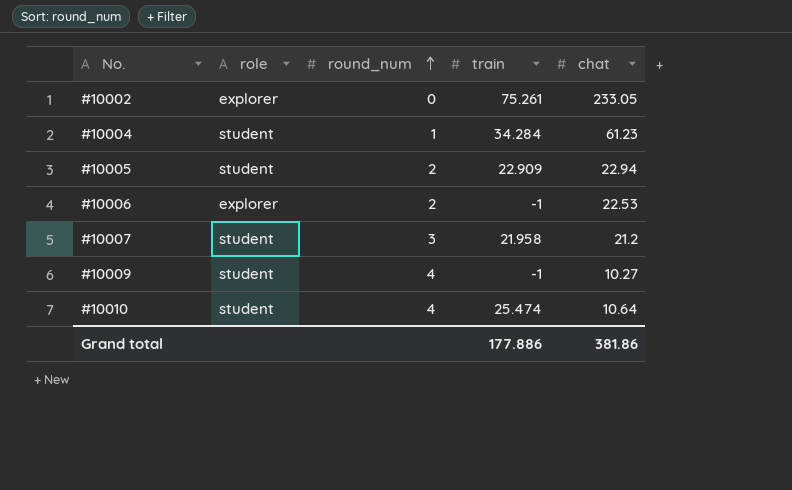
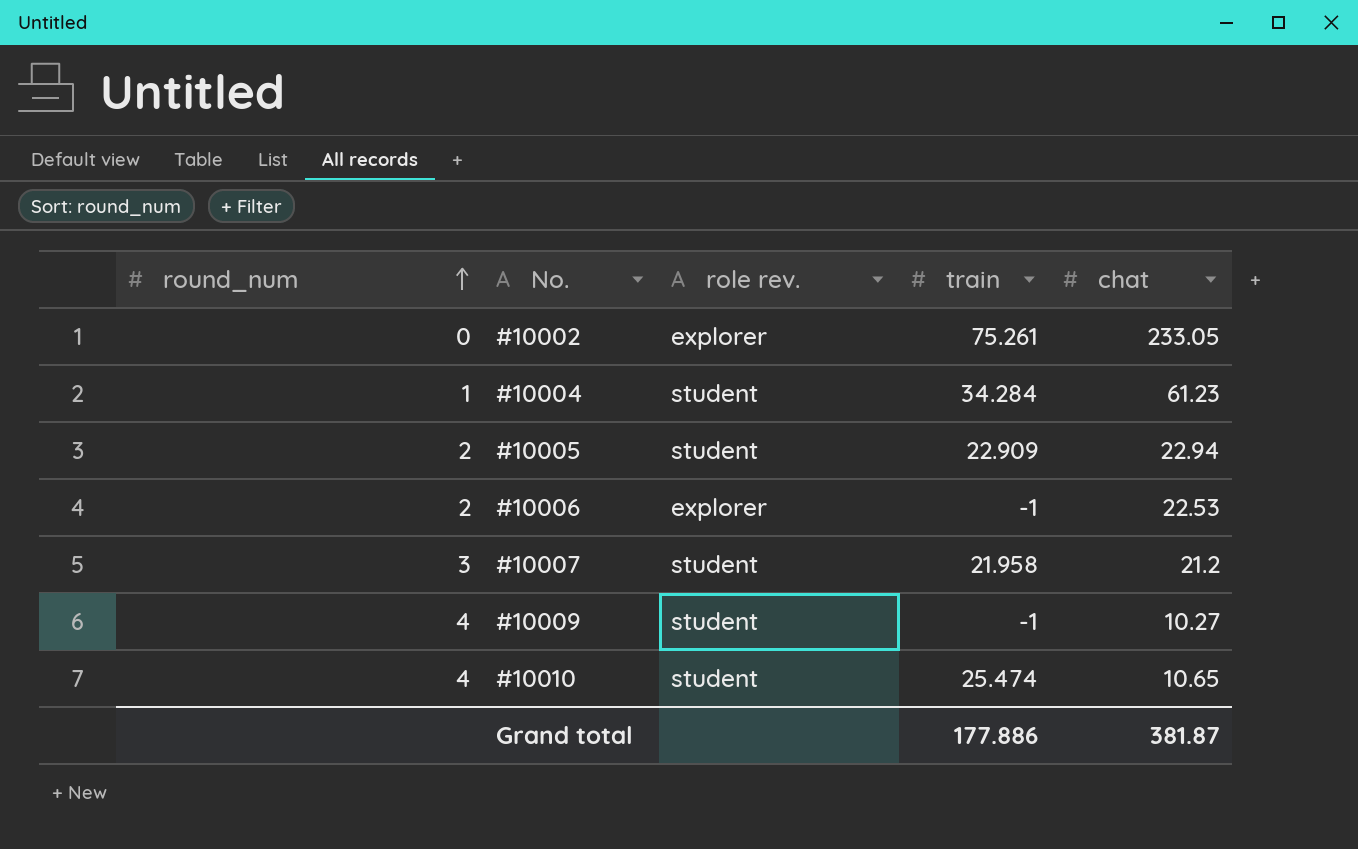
column round_num | position: 3 -> 1
column name: role -> role rev.
#10010 | chat: 10.64 -> 10.65
Grand total | chat: 381.86 -> 381.87

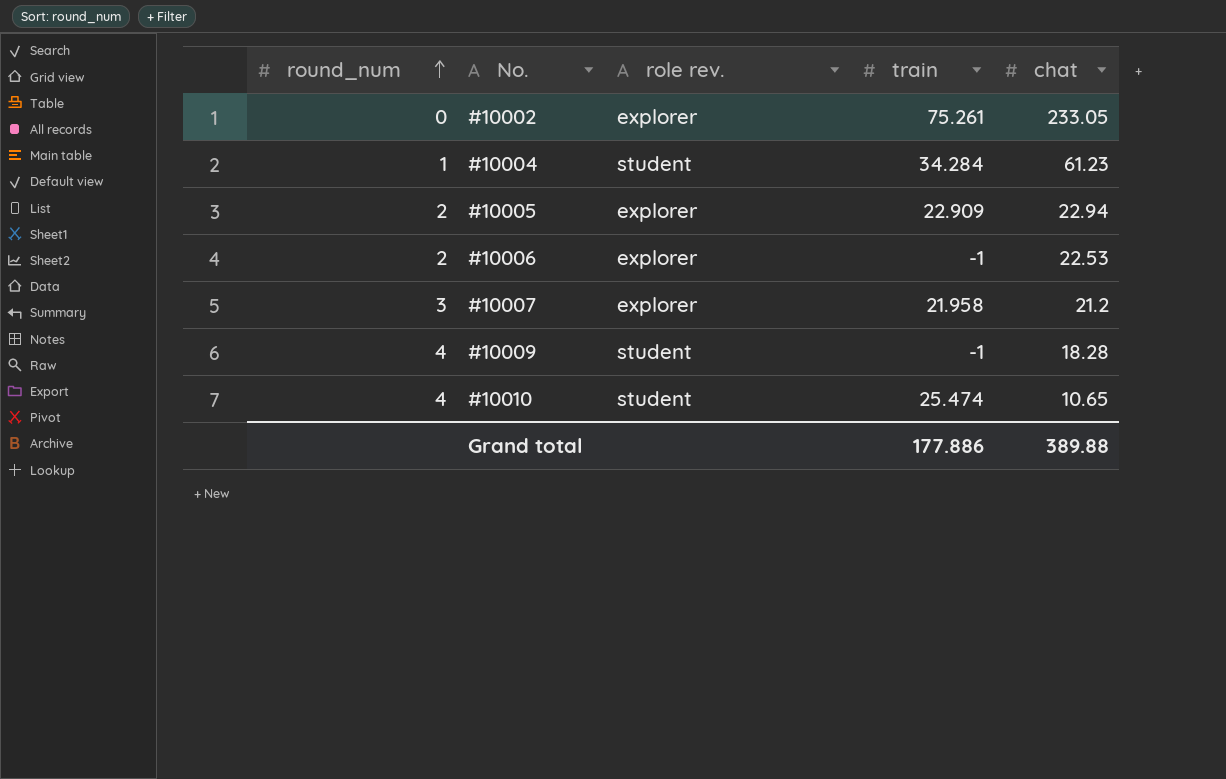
#10005 | role rev.: student -> explorer
#10007 | role rev.: student -> explorer
#10009 | chat: 10.27 -> 18.28
Grand total | chat: 381.87 -> 389.88

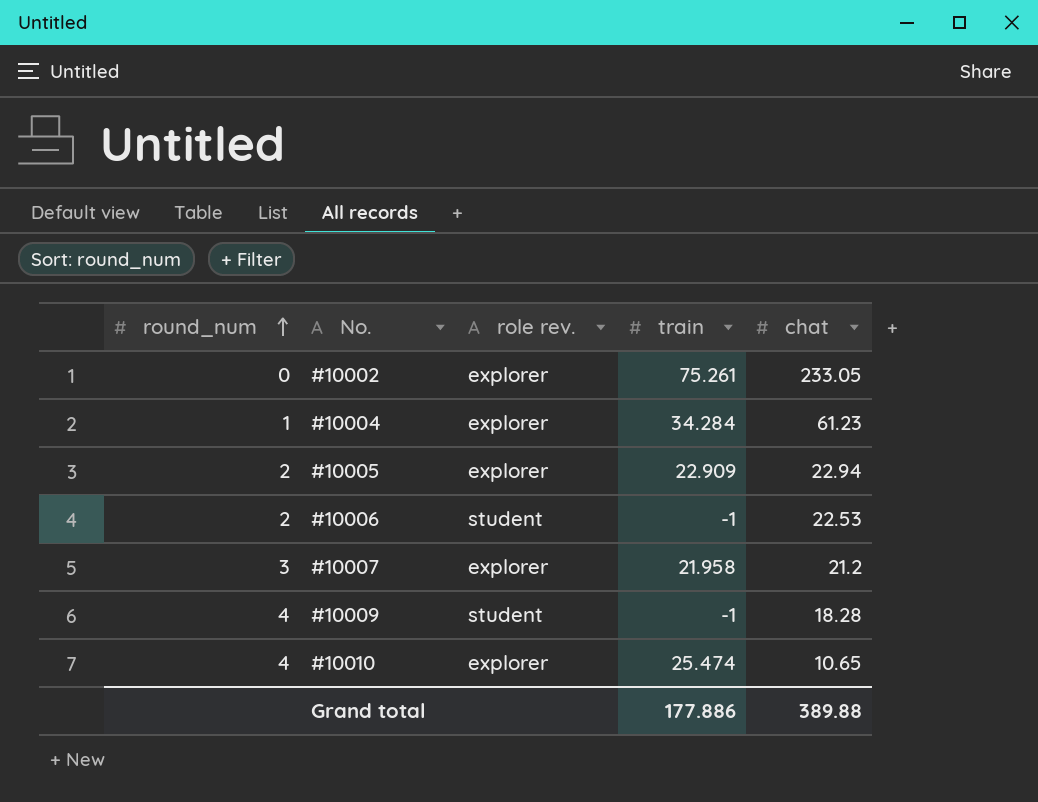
#10004 | role rev.: student -> explorer
#10006 | role rev.: explorer -> student
#10010 | role rev.: student -> explorer

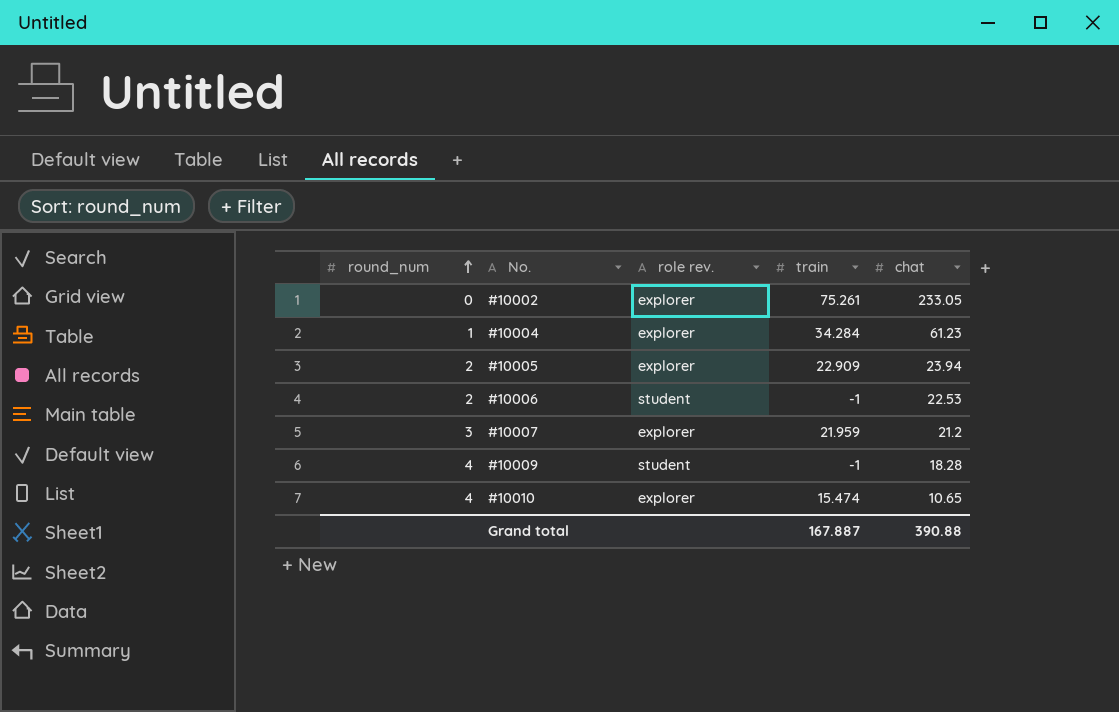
#10005 | chat: 22.94 -> 23.94
#10007 | train: 21.958 -> 21.959
#10010 | train: 25.474 -> 15.474
Grand total | train: 177.886 -> 167.887
Grand total | chat: 389.88 -> 390.88

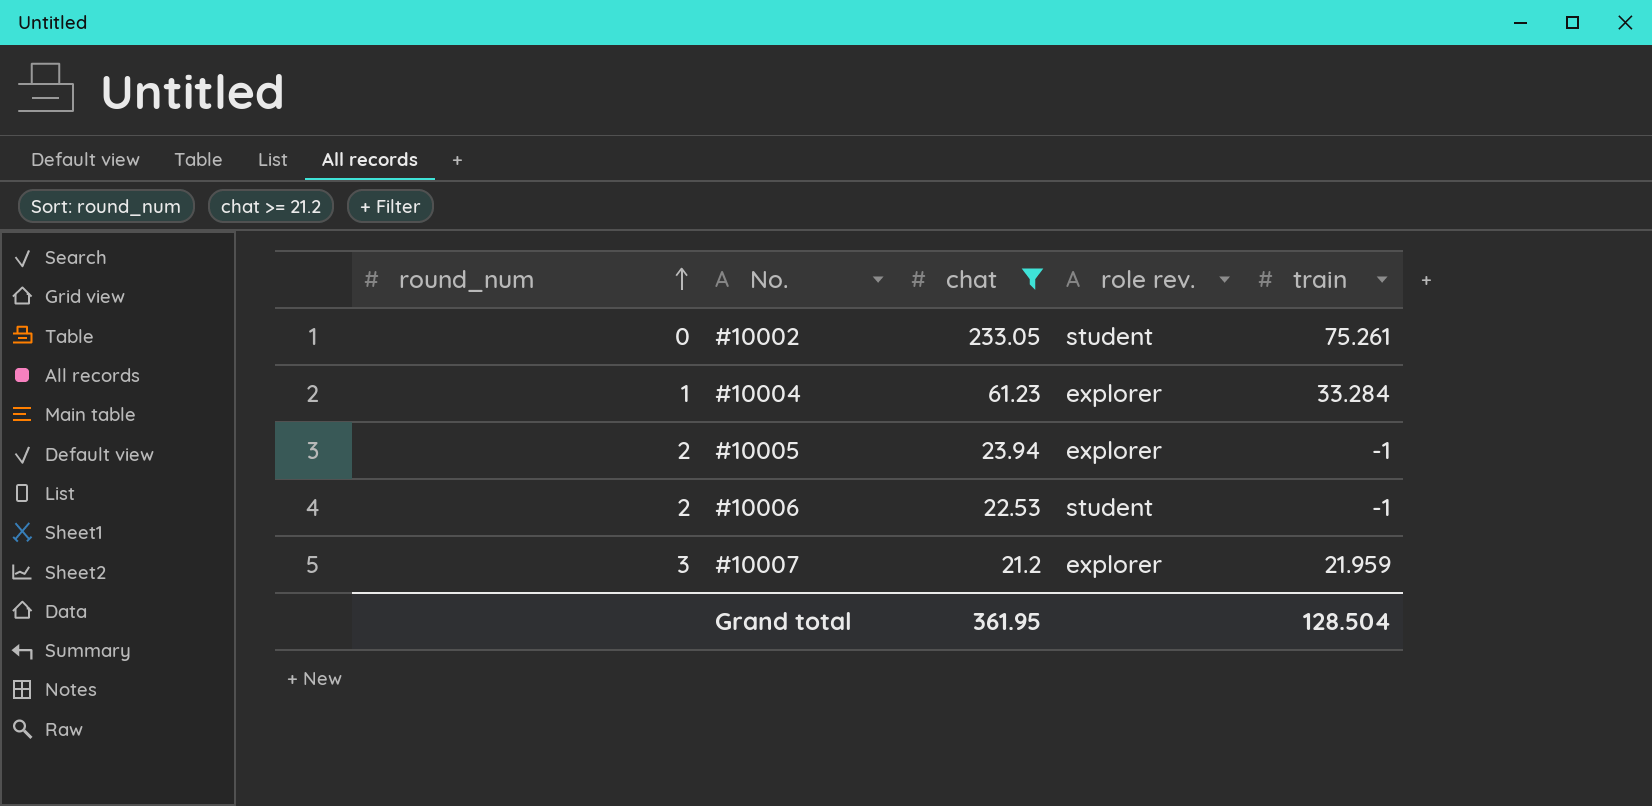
filter: none -> chat >= 21.2
column chat | position: 5 -> 3
#10002 | role rev.: explorer -> student
#10004 | train: 34.284 -> 33.284
#10005 | train: 22.909 -> -1
Grand total | chat: 390.88 -> 361.95
Grand total | train: 167.887 -> 128.504

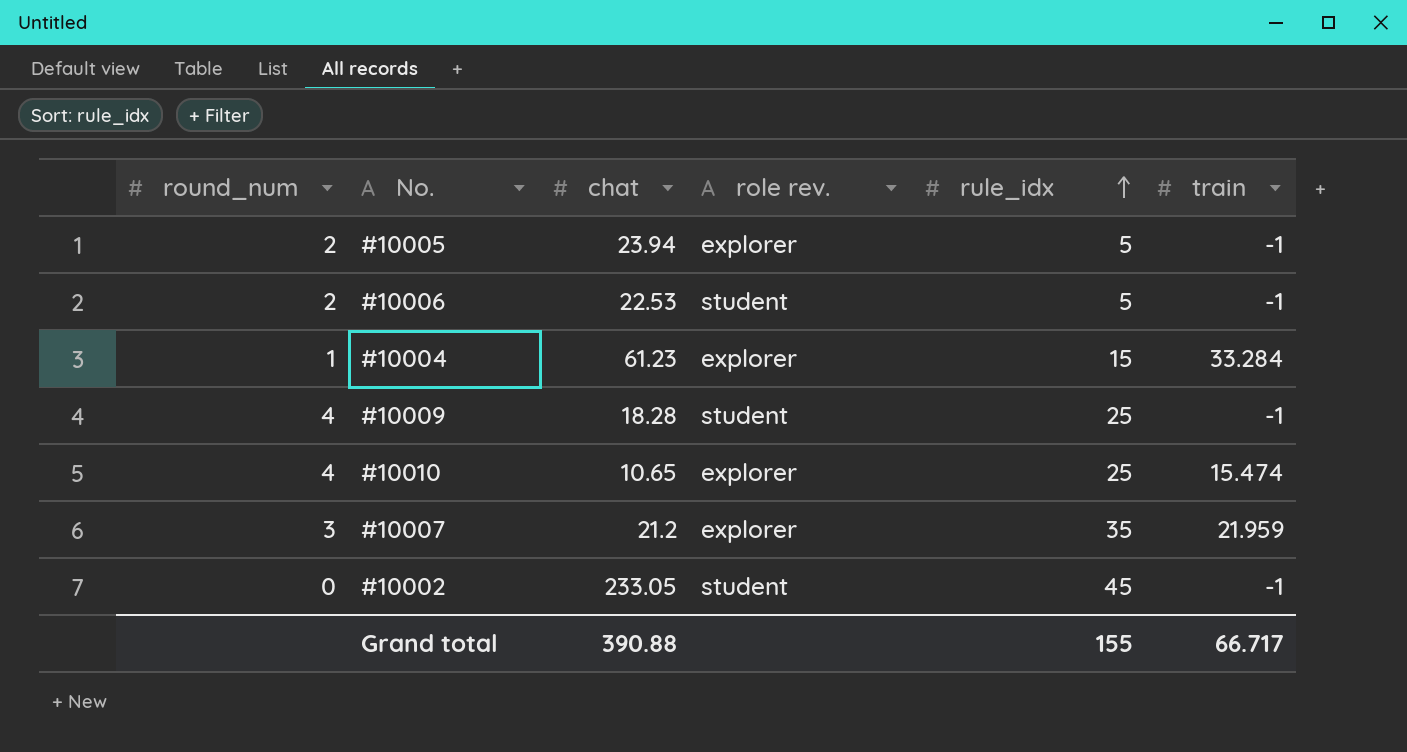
filter: chat >= 21.2 -> none
row order: round_num ascending -> rule_idx ascending
column rule_idx | position: none -> 5
#10002 | train: 75.261 -> -1
Grand total | chat: 361.95 -> 390.88
Grand total | train: 128.504 -> 66.717

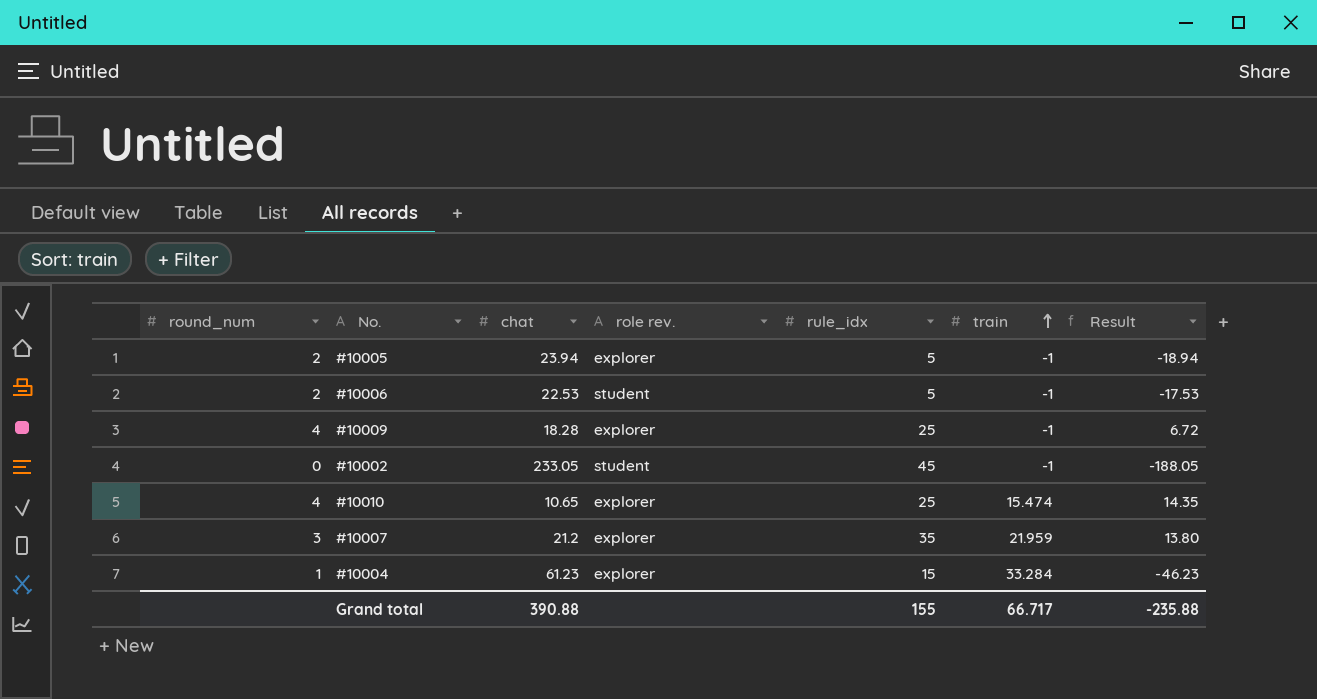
row order: rule_idx ascending -> train ascending
column Result | formula: none -> [rule_idx] - [chat]
#10009 | role rev.: student -> explorer

